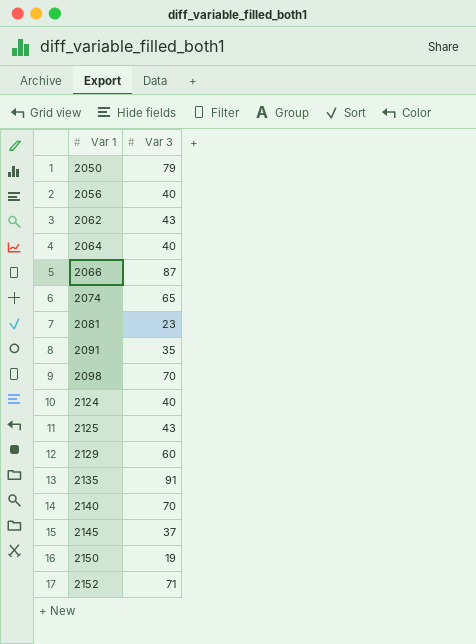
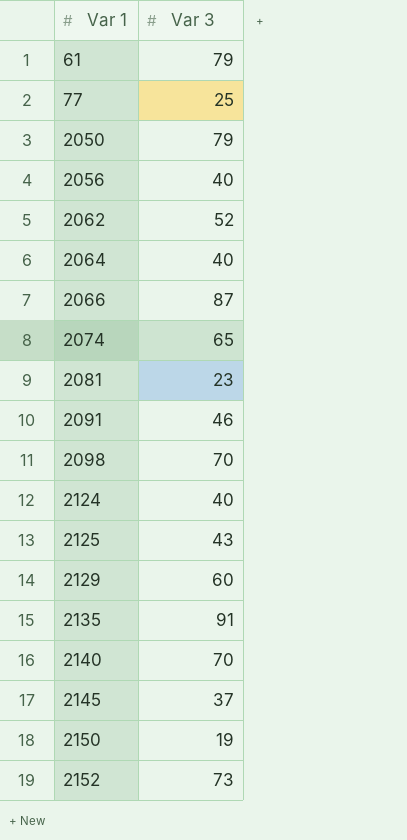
row 61: none -> 79
row 77: none -> 25
2062 | Var 3: 43 -> 52
2091 | Var 3: 35 -> 46
2152 | Var 3: 71 -> 73

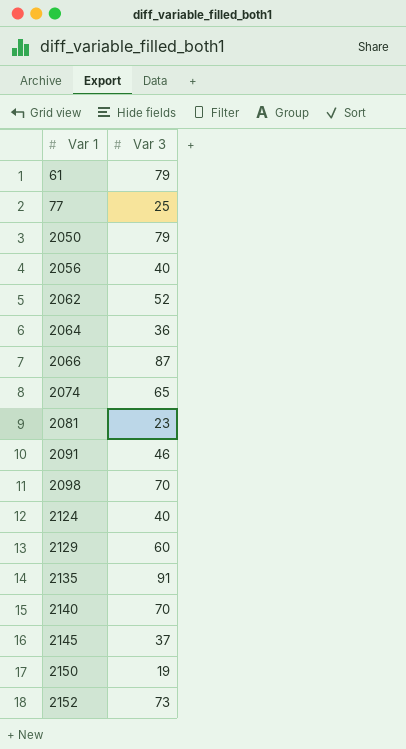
row 2125: 43 -> none
2064 | Var 3: 40 -> 36

